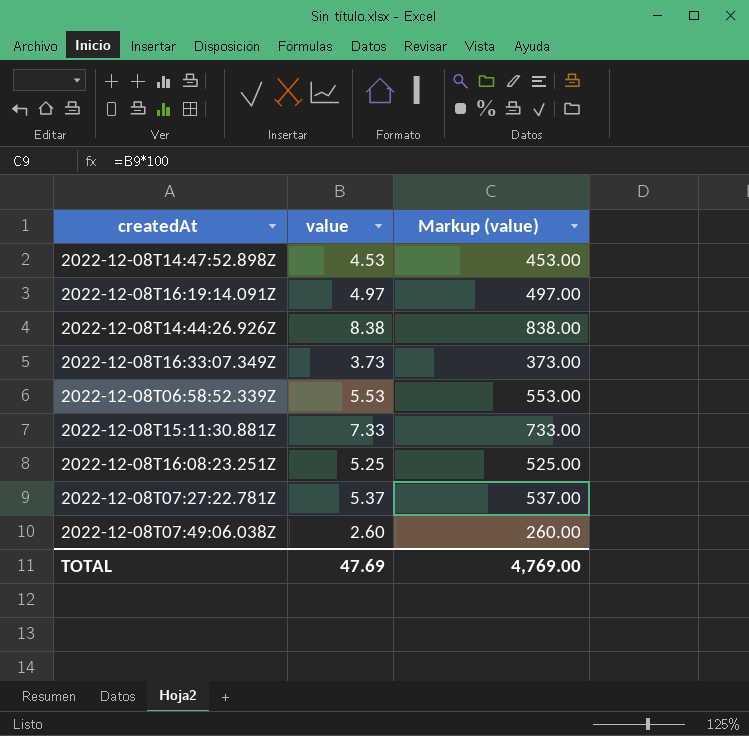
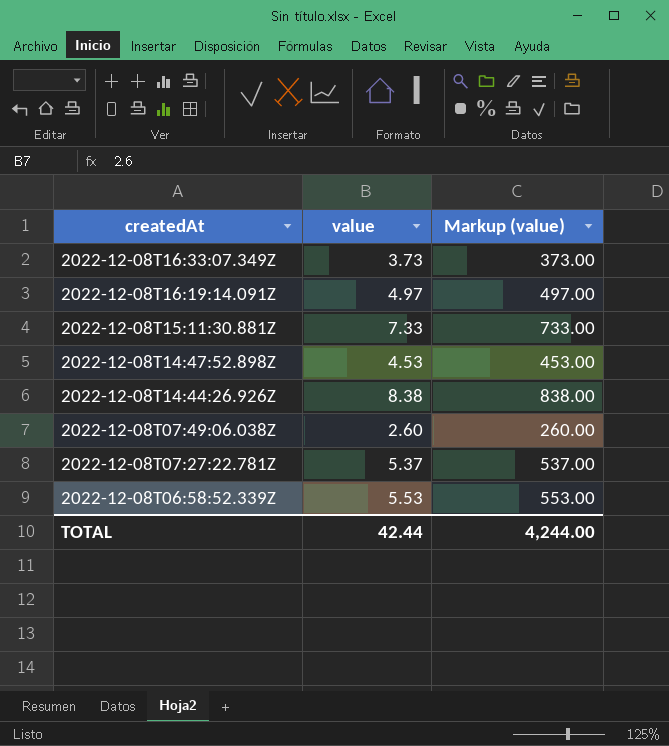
row order: none -> createdAt descending
row 2022-12-08T16:08:23.251Z: 5.25 | 525.00 -> none
TOTAL | value: 47.69 -> 42.44
TOTAL | Markup (value): 4,769.00 -> 4,244.00

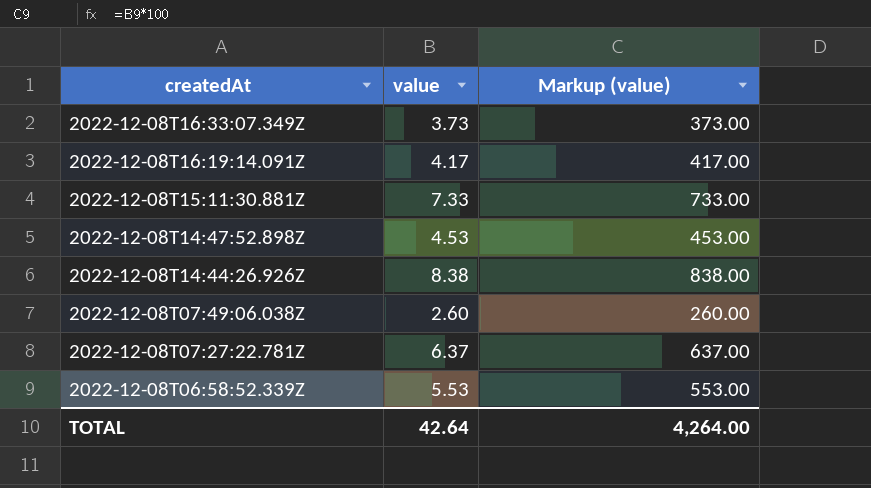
2022-12-08T16:19:14.091Z | value: 4.97 -> 4.17
2022-12-08T16:19:14.091Z | Markup (value): 497.00 -> 417.00
2022-12-08T07:27:22.781Z | value: 5.37 -> 6.37
2022-12-08T07:27:22.781Z | Markup (value): 537.00 -> 637.00
TOTAL | value: 42.44 -> 42.64
TOTAL | Markup (value): 4,244.00 -> 4,264.00

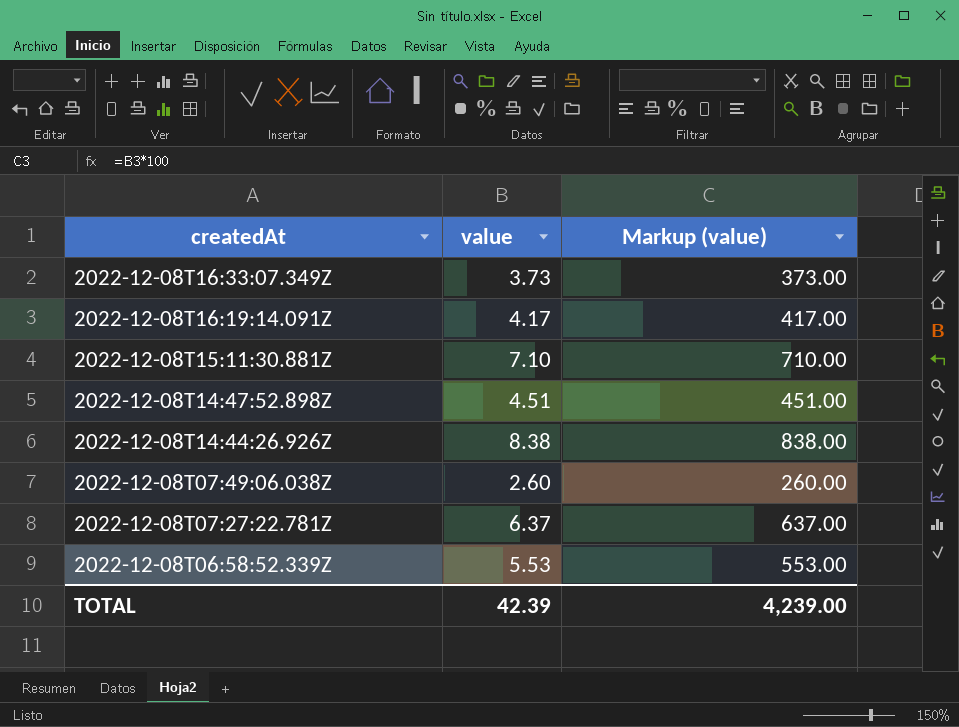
2022-12-08T15:11:30.881Z | value: 7.33 -> 7.10
2022-12-08T15:11:30.881Z | Markup (value): 733.00 -> 710.00
2022-12-08T14:47:52.898Z | value: 4.53 -> 4.51
2022-12-08T14:47:52.898Z | Markup (value): 453.00 -> 451.00
TOTAL | value: 42.64 -> 42.39
TOTAL | Markup (value): 4,264.00 -> 4,239.00

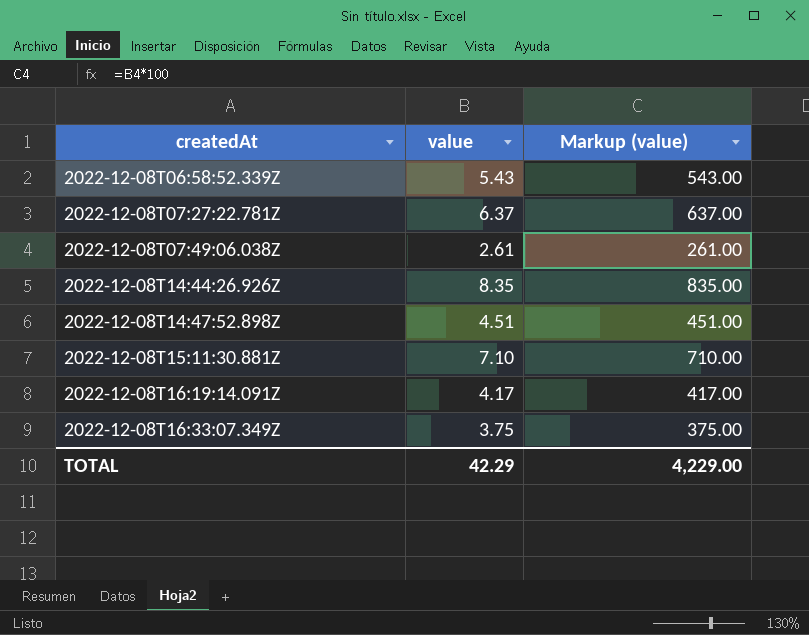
row order: createdAt descending -> createdAt ascending
2022-12-08T06:58:52.339Z | value: 5.53 -> 5.43
2022-12-08T06:58:52.339Z | Markup (value): 553.00 -> 543.00
2022-12-08T07:49:06.038Z | value: 2.60 -> 2.61
2022-12-08T07:49:06.038Z | Markup (value): 260.00 -> 261.00
2022-12-08T14:44:26.926Z | value: 8.38 -> 8.35
2022-12-08T14:44:26.926Z | Markup (value): 838.00 -> 835.00
2022-12-08T16:33:07.349Z | value: 3.73 -> 3.75
2022-12-08T16:33:07.349Z | Markup (value): 373.00 -> 375.00
TOTAL | value: 42.39 -> 42.29
TOTAL | Markup (value): 4,239.00 -> 4,229.00

